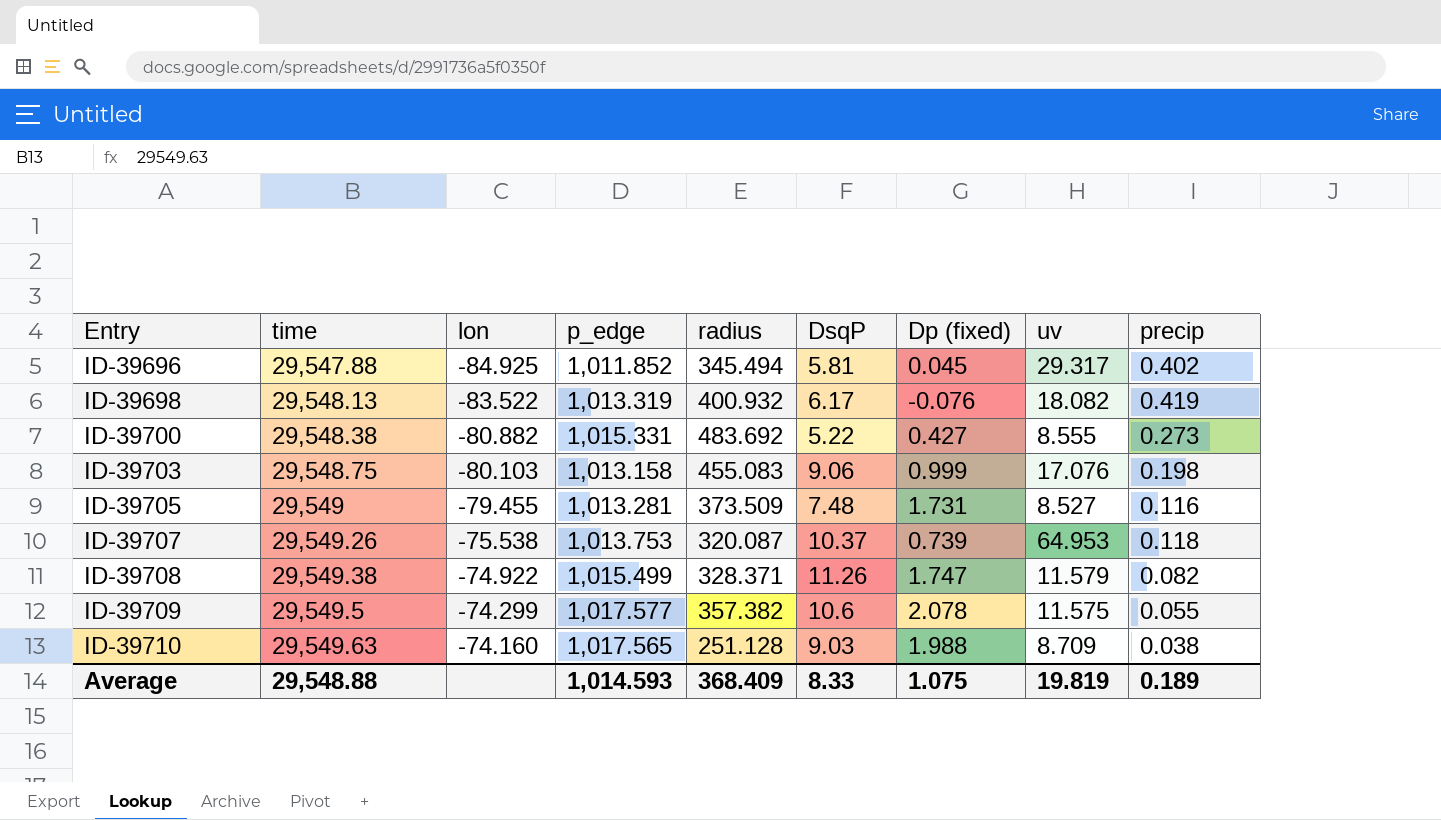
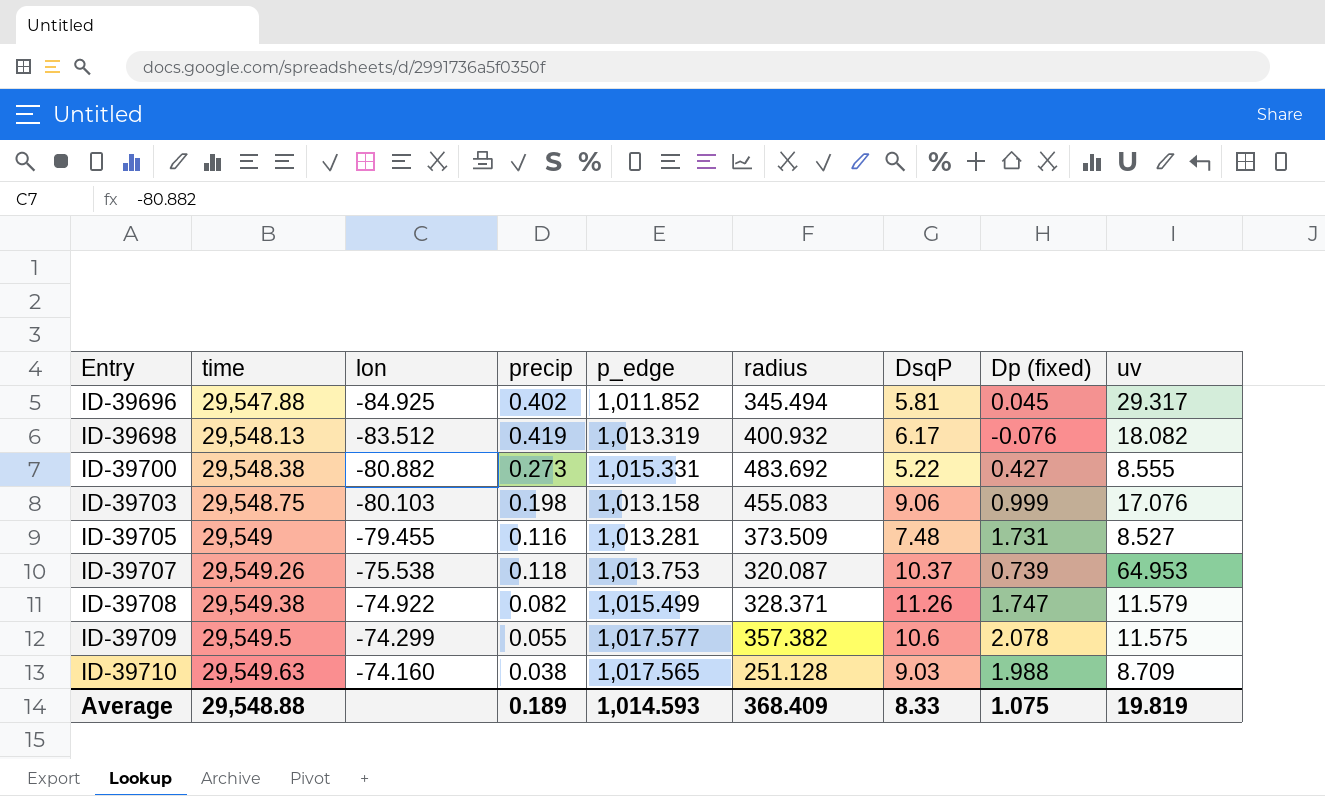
column precip | position: 9 -> 4
ID-39698 | lon: -83.522 -> -83.512

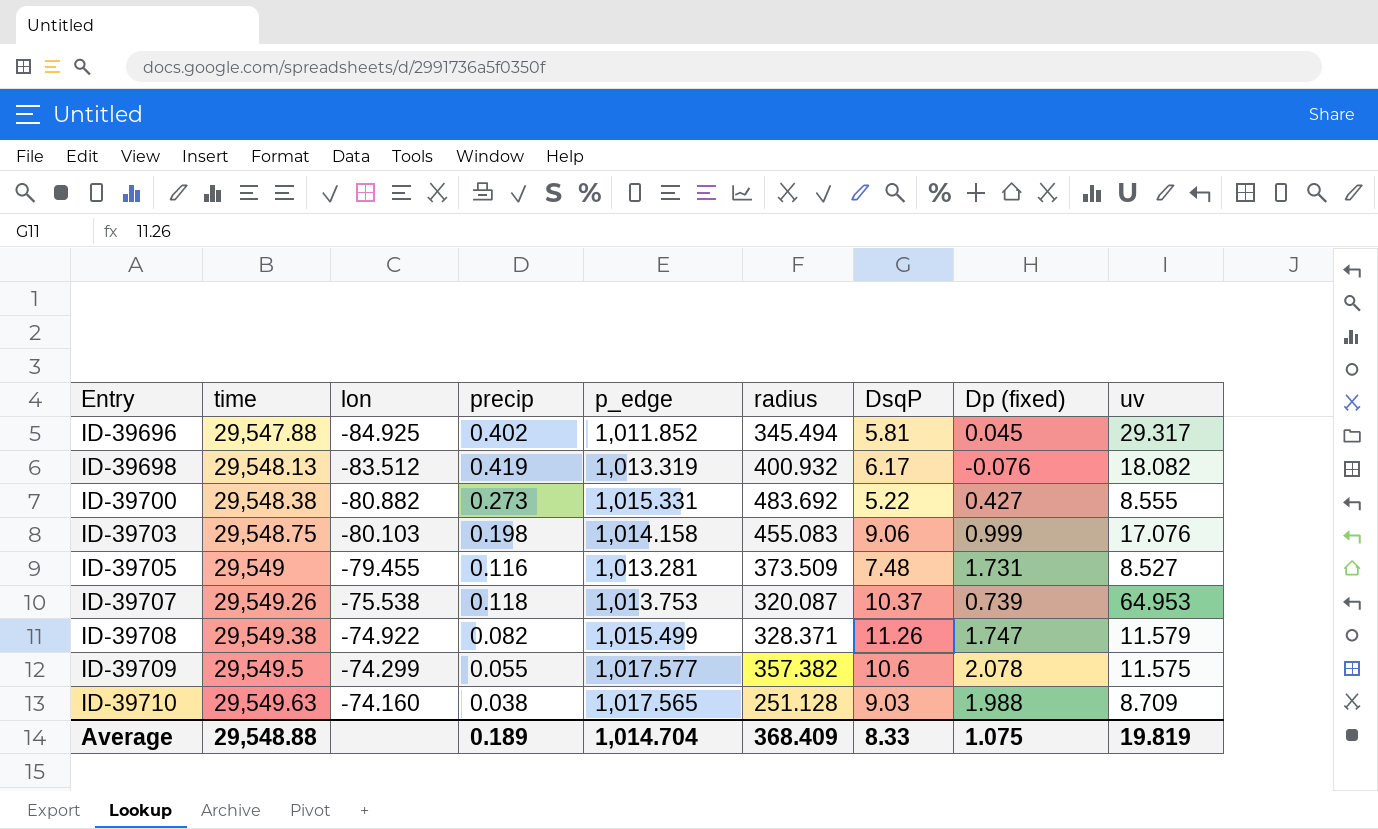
ID-39703 | p_edge: 1,013.158 -> 1,014.158
Average | p_edge: 1,014.593 -> 1,014.704

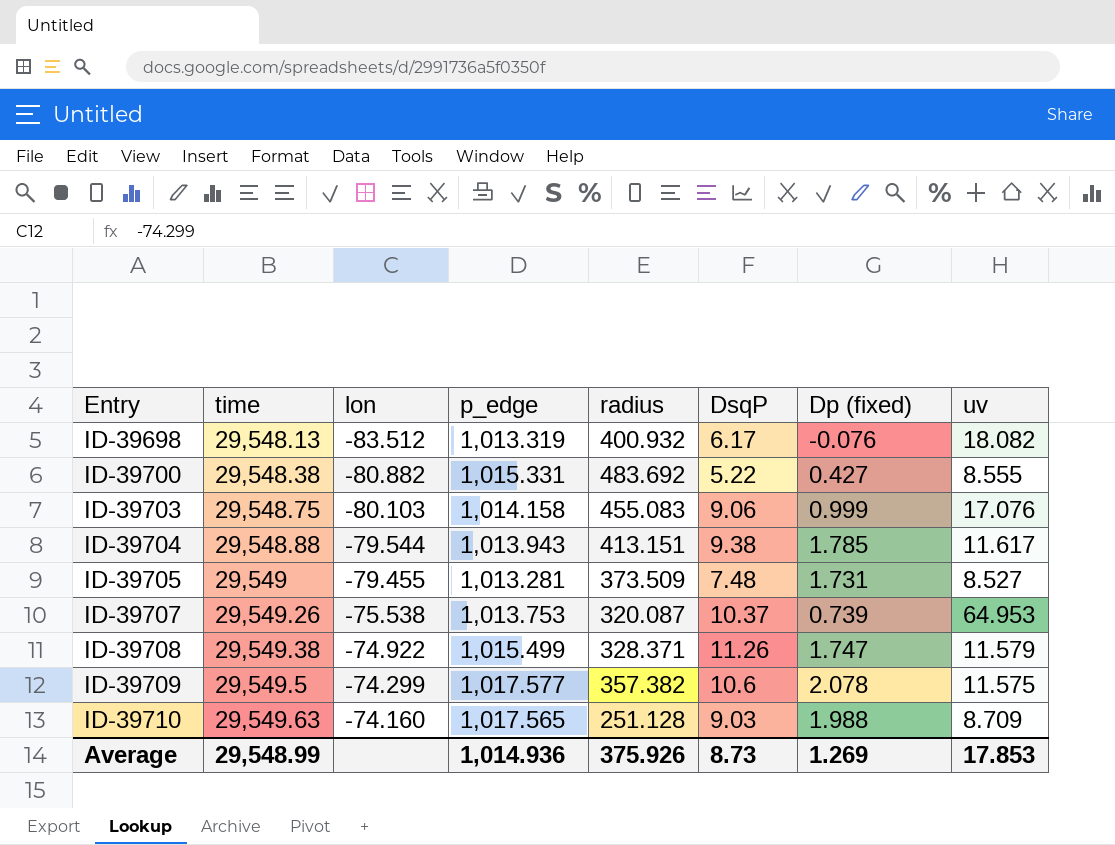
column precip | position: 4 -> none
row ID-39696: 29,547.88 | -84.925 | 0.402 | 1,011.852 | 345.494 | 5.81 | 0.045 | 29.317 -> none
row ID-39704: none -> 29,548.88 | -79.544 | 1,013.943 | 413.151 | 9.38 | 1.785 | 11.617
Average | time: 29,548.88 -> 29,548.99
Average | p_edge: 1,014.704 -> 1,014.936
Average | radius: 368.409 -> 375.926
Average | DsqP: 8.33 -> 8.73
Average | Dp (fixed): 1.075 -> 1.269
Average | uv: 19.819 -> 17.853

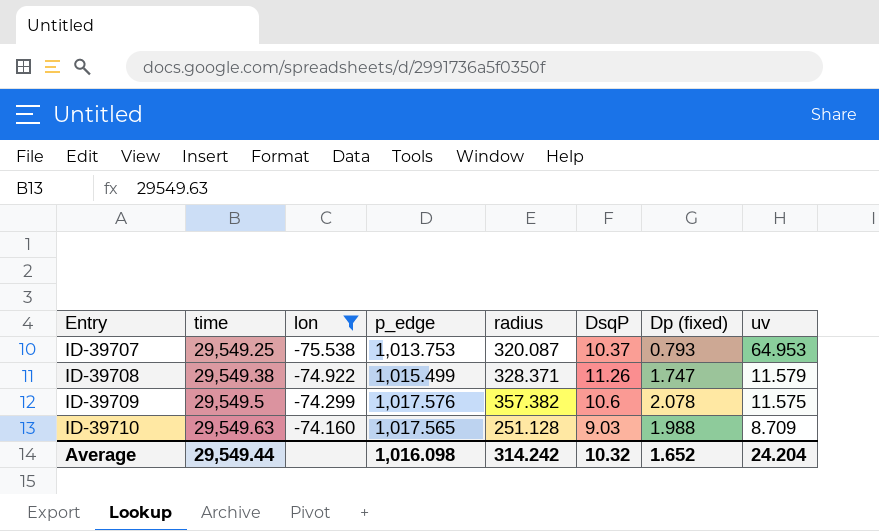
filter: none -> lon >= -75.538
ID-39707 | time: 29,549.26 -> 29,549.25
ID-39707 | Dp (fixed): 0.739 -> 0.793
ID-39709 | p_edge: 1,017.577 -> 1,017.576
Average | time: 29,548.99 -> 29,549.44
Average | p_edge: 1,014.936 -> 1,016.098
Average | radius: 375.926 -> 314.242
Average | DsqP: 8.73 -> 10.32
Average | Dp (fixed): 1.269 -> 1.652
Average | uv: 17.853 -> 24.204

